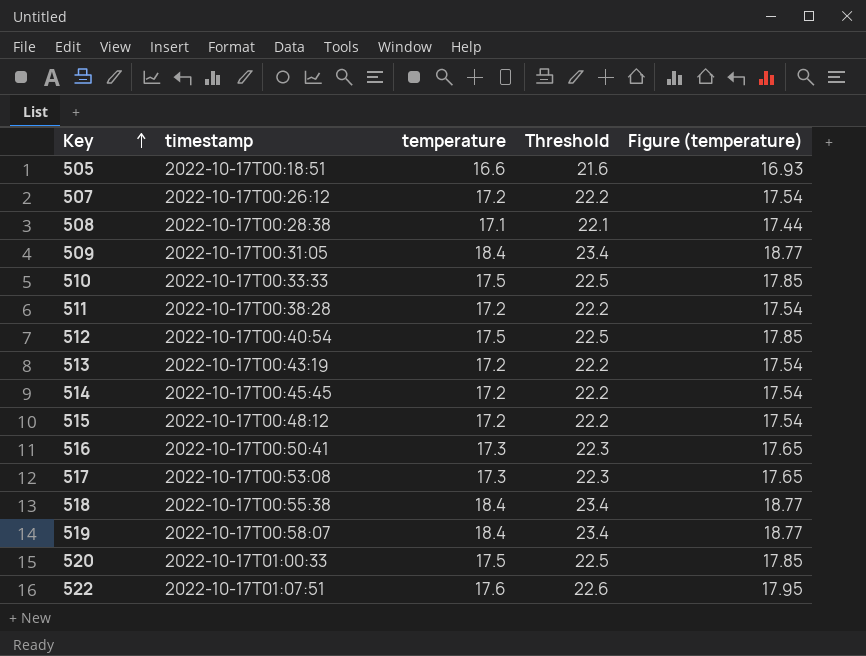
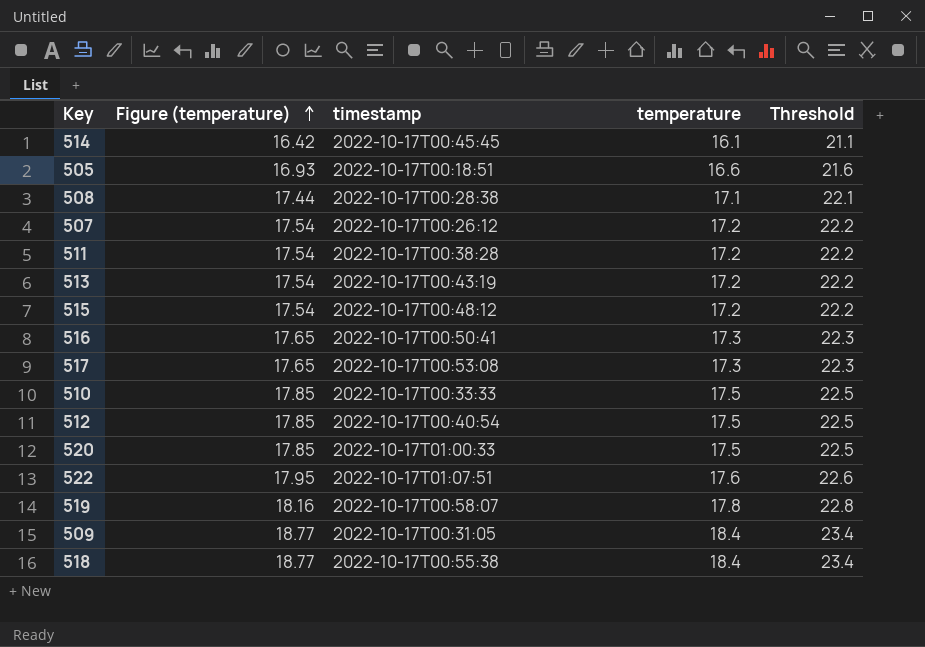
row order: Key ascending -> Figure (temperature) ascending
column Figure (temperature) | position: 5 -> 2
514 | Figure (temperature): 17.54 -> 16.42
514 | temperature: 17.2 -> 16.1
514 | Threshold: 22.2 -> 21.1
519 | Figure (temperature): 18.77 -> 18.16
519 | temperature: 18.4 -> 17.8
519 | Threshold: 23.4 -> 22.8

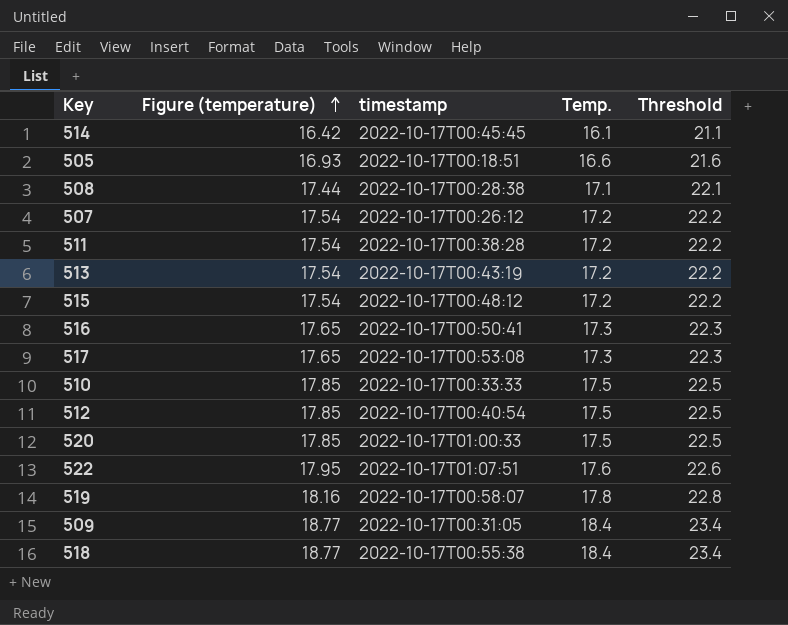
column name: temperature -> Temp.

